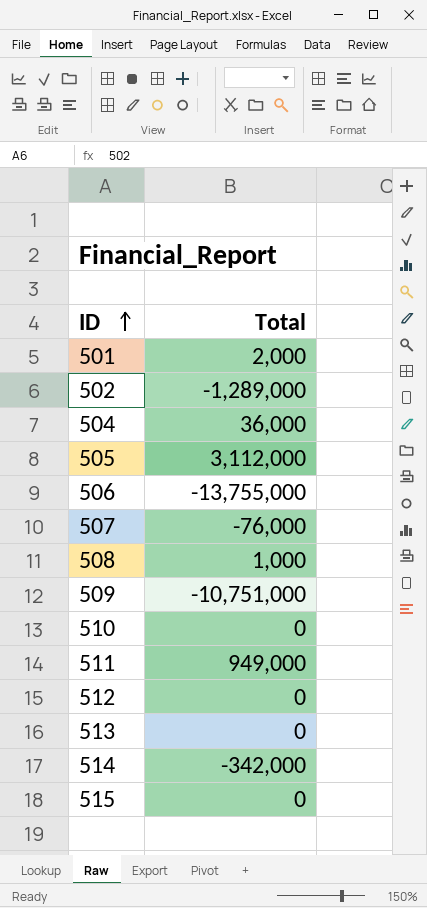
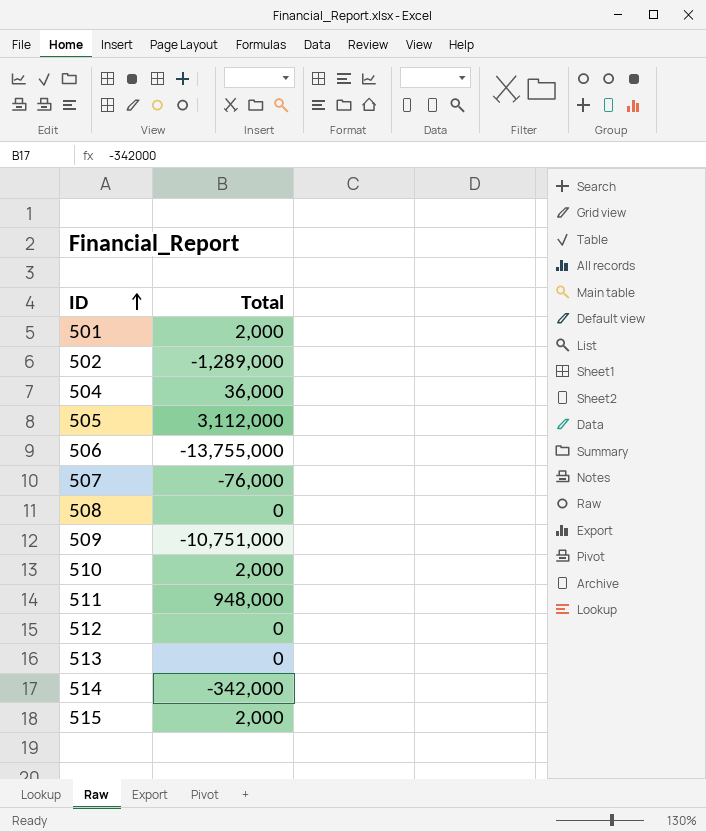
508 | Total: 1,000 -> 0
510 | Total: 0 -> 2,000
511 | Total: 949,000 -> 948,000
515 | Total: 0 -> 2,000

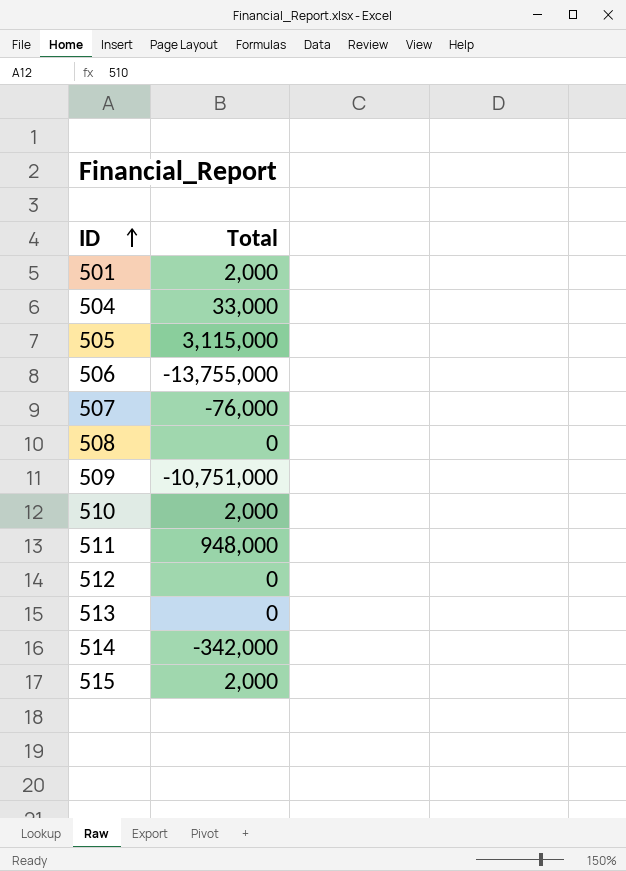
row 502: -1,289,000 -> none
504 | Total: 36,000 -> 33,000
505 | Total: 3,112,000 -> 3,115,000

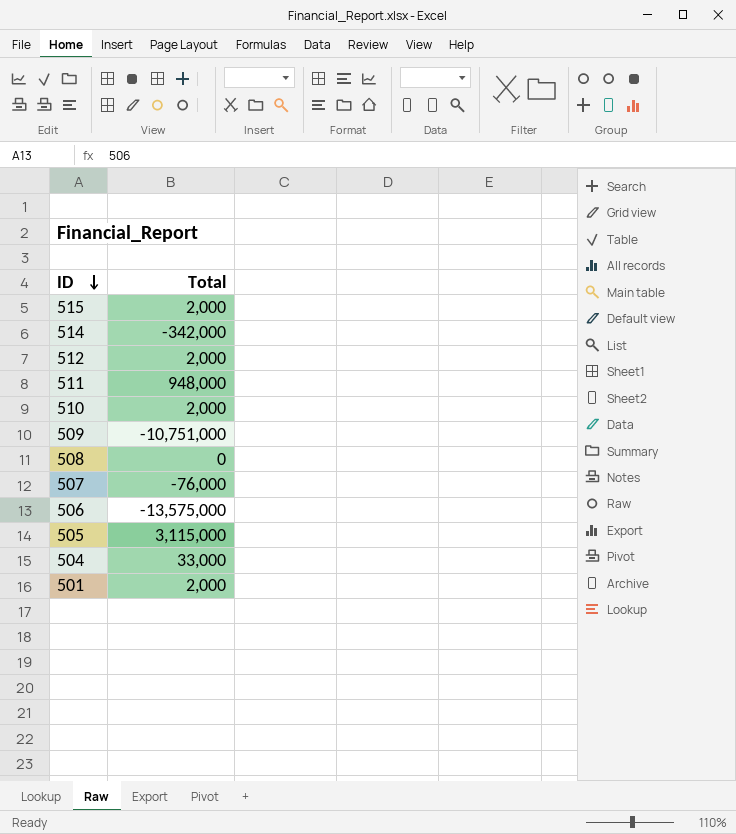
row order: ID ascending -> ID descending
row 513: 0 -> none
512 | Total: 0 -> 2,000
506 | Total: -13,755,000 -> -13,575,000

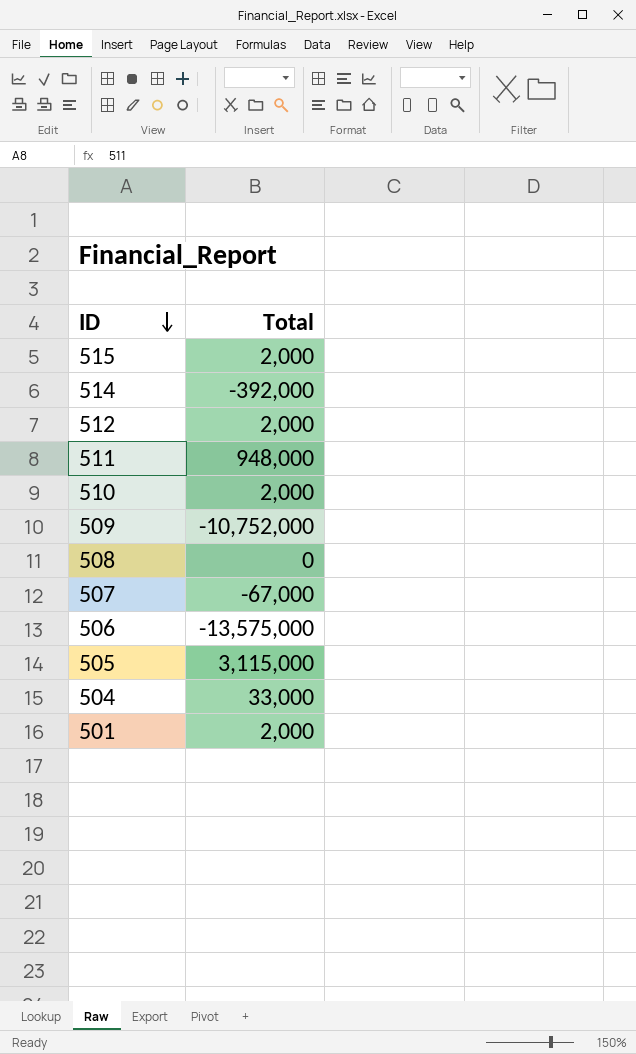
514 | Total: -342,000 -> -392,000
509 | Total: -10,751,000 -> -10,752,000
507 | Total: -76,000 -> -67,000

